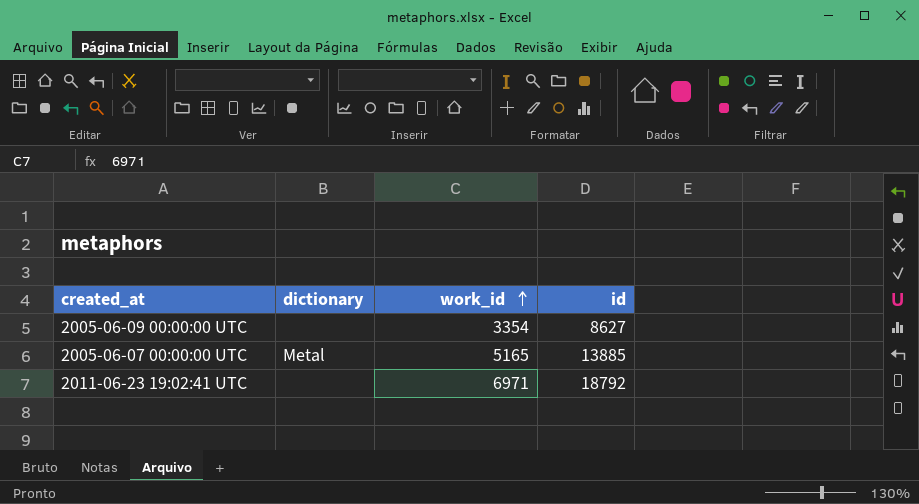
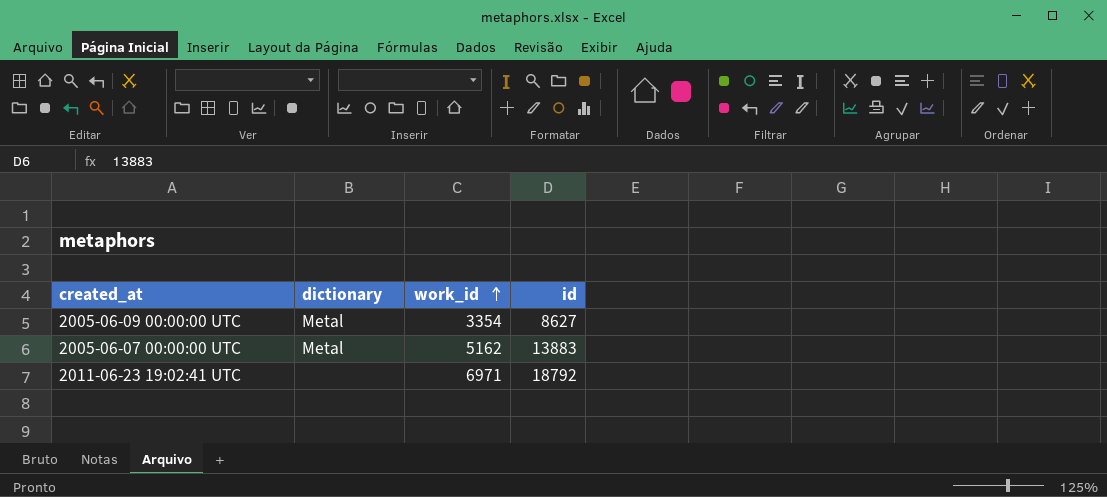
2005-06-09 00:00:00 UTC | dictionary: none -> Metal
2005-06-07 00:00:00 UTC | work_id: 5165 -> 5162
2005-06-07 00:00:00 UTC | id: 13885 -> 13883

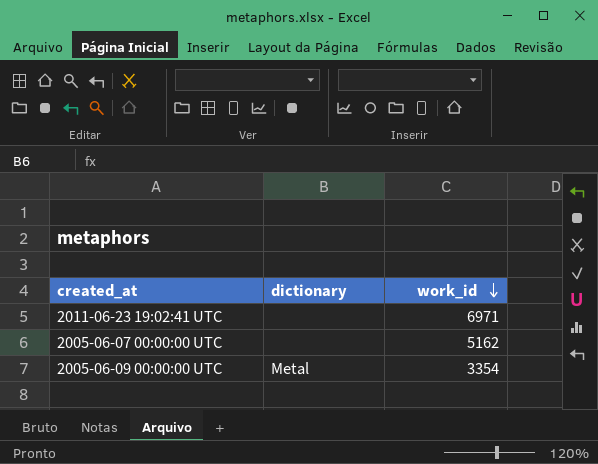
row order: work_id ascending -> work_id descending
column id | position: 4 -> none
2005-06-07 00:00:00 UTC | dictionary: Metal -> none

